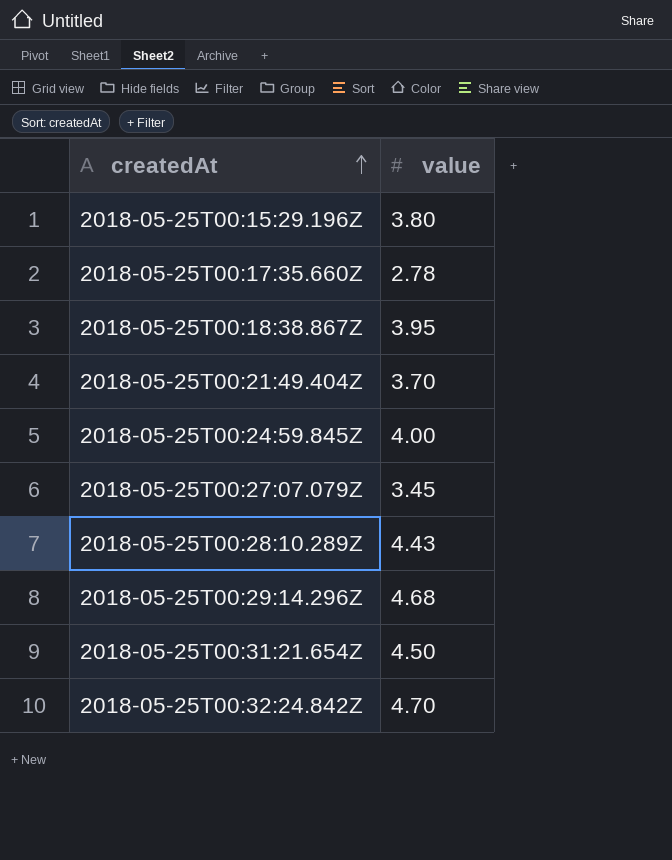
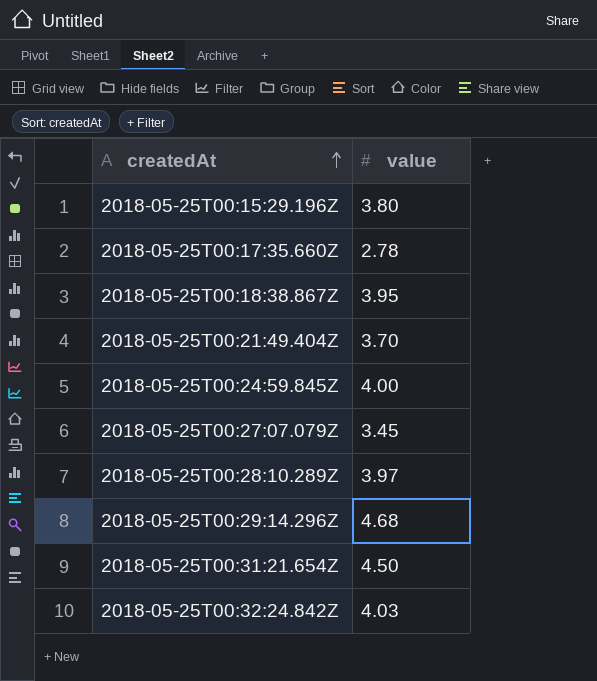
2018-05-25T00:28:10.289Z | value: 4.43 -> 3.97
2018-05-25T00:32:24.842Z | value: 4.70 -> 4.03

